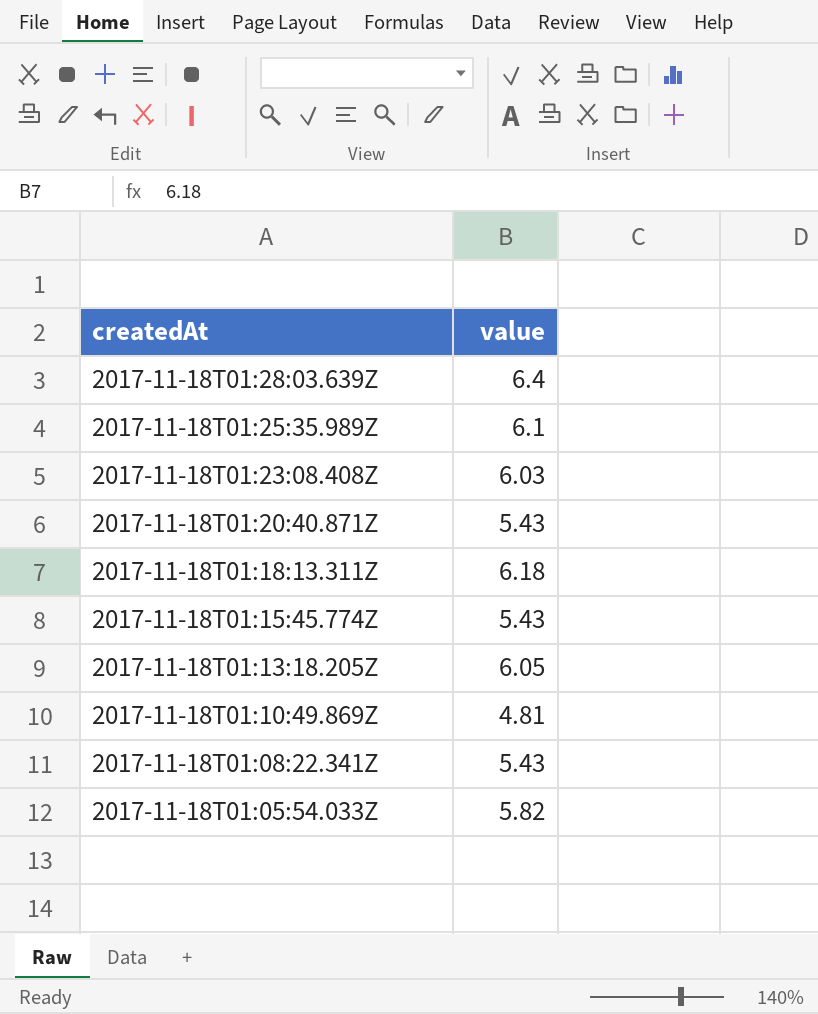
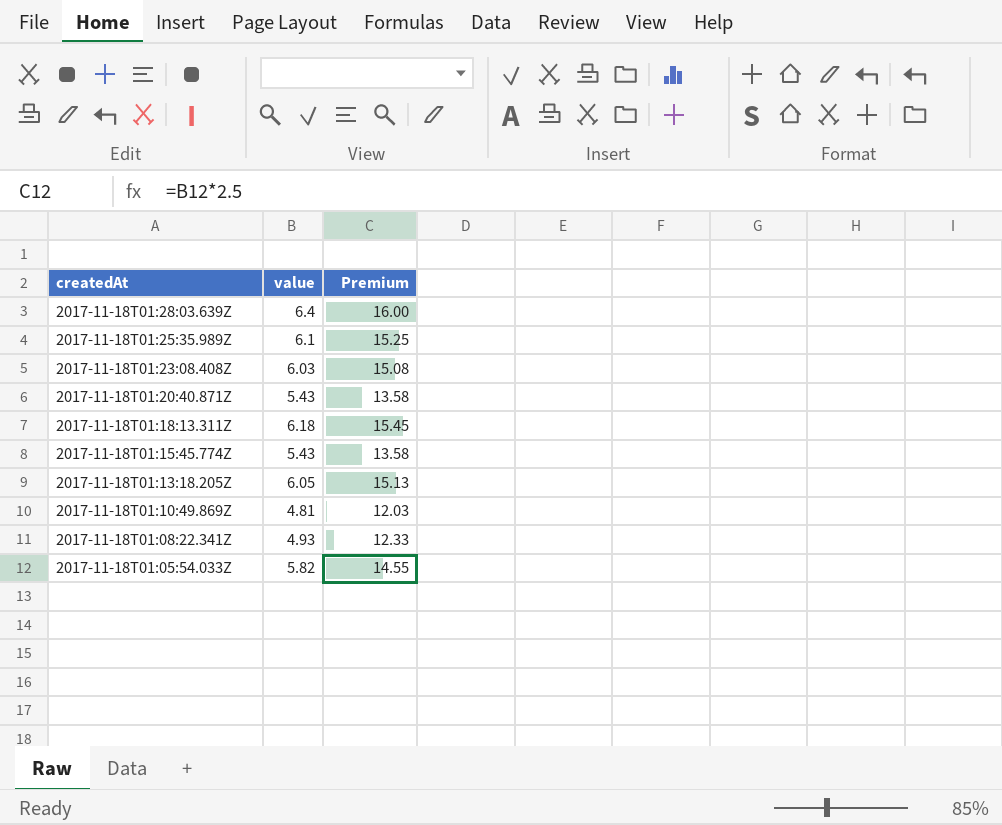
column Premium | formula: none -> [value] * 2.5
2017-11-18T01:08:22.341Z | value: 5.43 -> 4.93

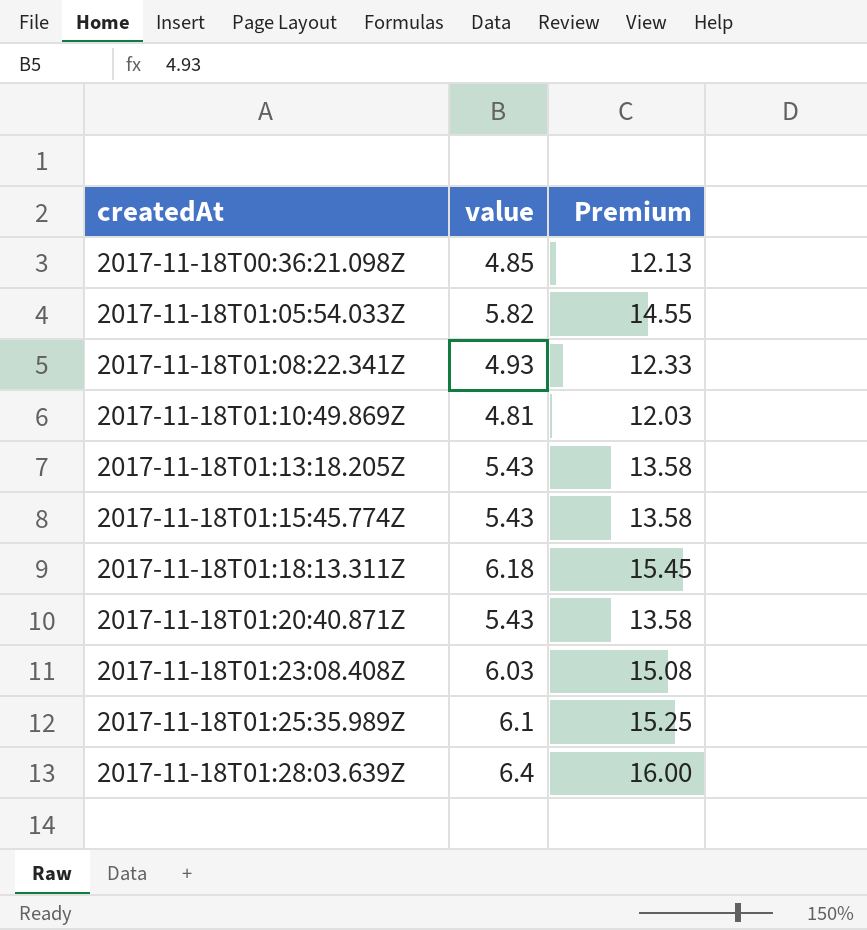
row order: createdAt descending -> createdAt ascending
row 2017-11-18T00:36:21.098Z: none -> 4.85 | 12.13
2017-11-18T01:13:18.205Z | value: 6.05 -> 5.43
2017-11-18T01:13:18.205Z | Premium: 15.13 -> 13.58

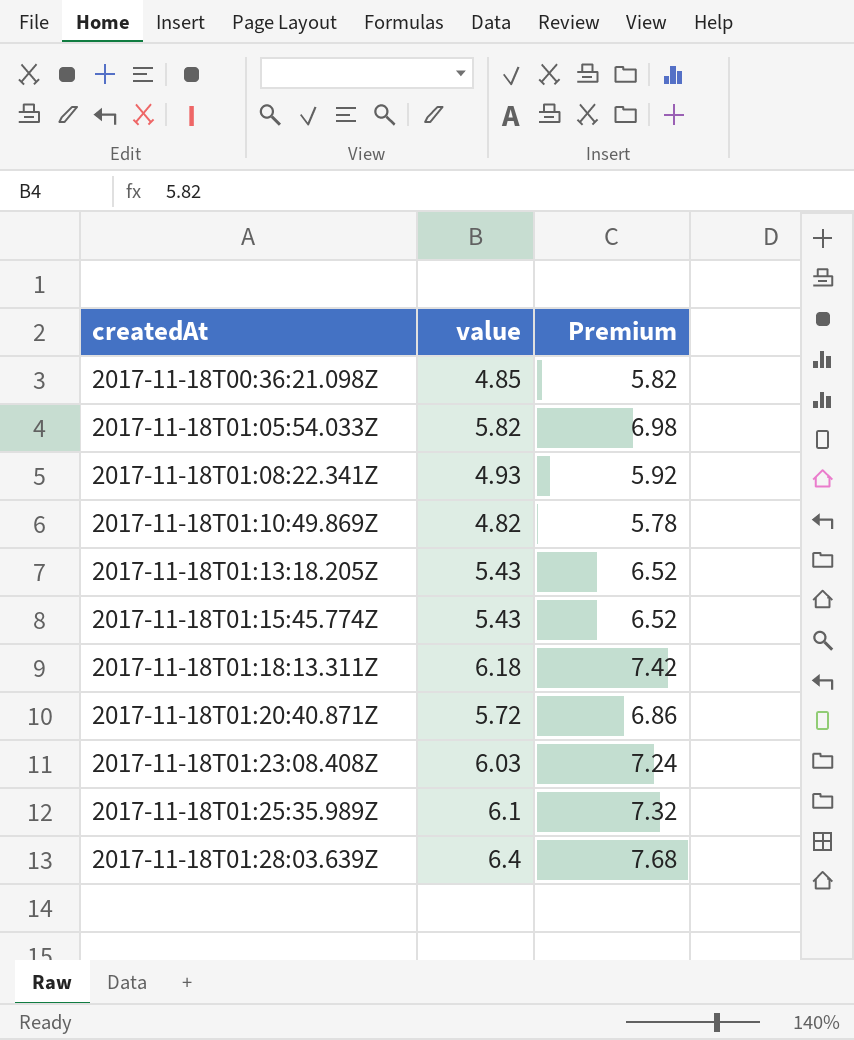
column Premium | formula: [value] * 2.5 -> [value] * 1.2
2017-11-18T01:10:49.869Z | value: 4.81 -> 4.82
2017-11-18T01:20:40.871Z | value: 5.43 -> 5.72

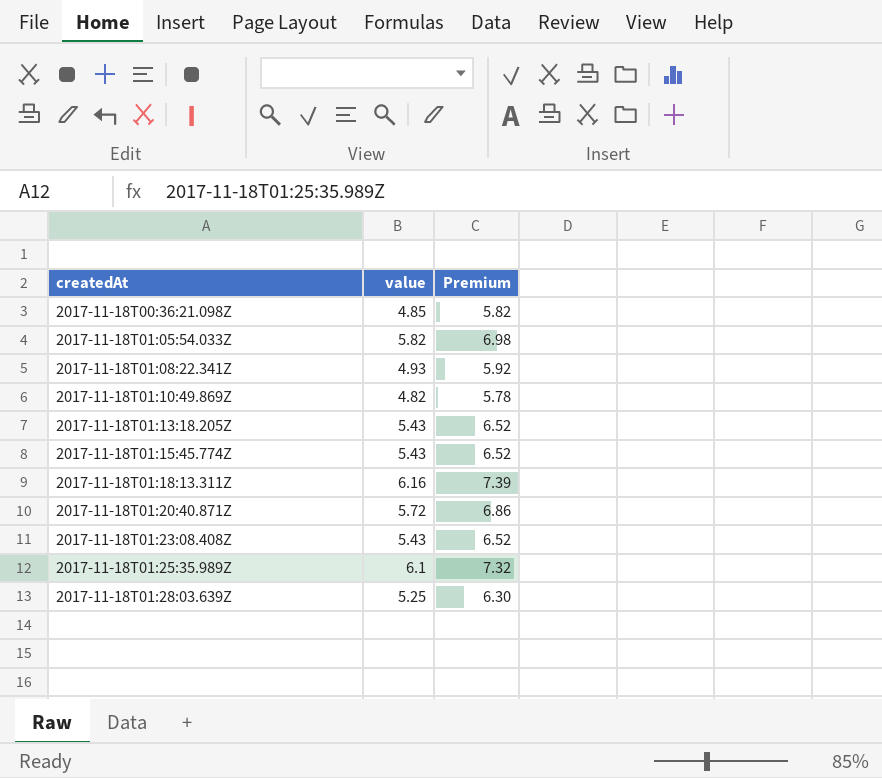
2017-11-18T01:18:13.311Z | value: 6.18 -> 6.16
2017-11-18T01:18:13.311Z | Premium: 7.42 -> 7.39
2017-11-18T01:23:08.408Z | value: 6.03 -> 5.43
2017-11-18T01:23:08.408Z | Premium: 7.24 -> 6.52
2017-11-18T01:28:03.639Z | value: 6.4 -> 5.25
2017-11-18T01:28:03.639Z | Premium: 7.68 -> 6.30

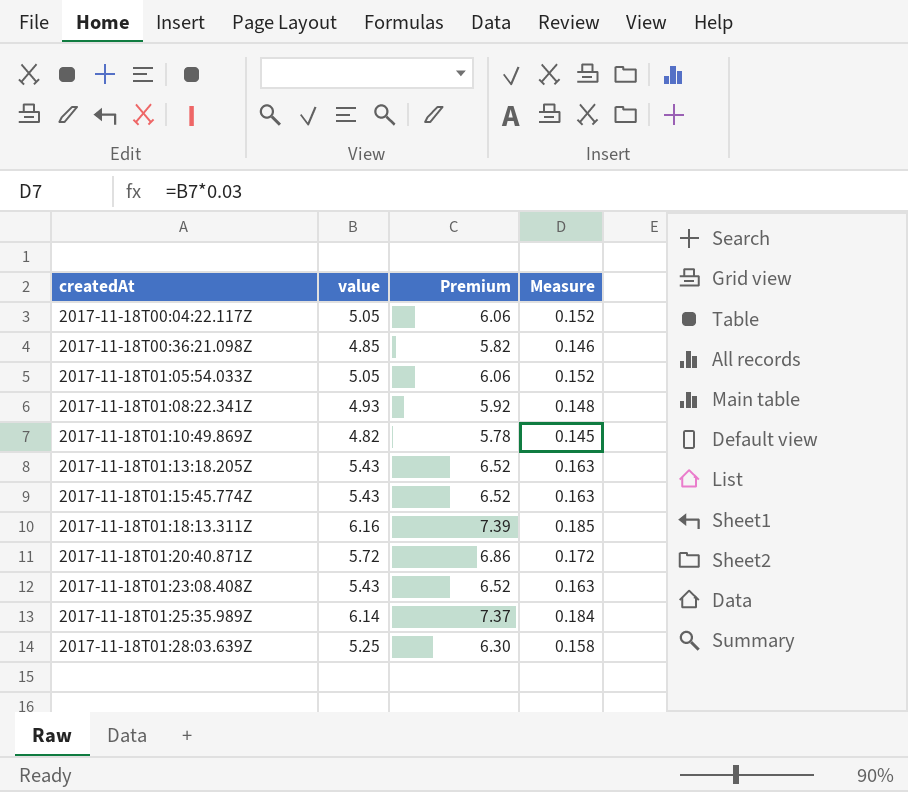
column Measure | formula: none -> [value] * 0.03
row 2017-11-18T00:04:22.117Z: none -> 5.05 | 6.06 | 0.152
2017-11-18T01:05:54.033Z | value: 5.82 -> 5.05
2017-11-18T01:05:54.033Z | Premium: 6.98 -> 6.06
2017-11-18T01:25:35.989Z | value: 6.1 -> 6.14
2017-11-18T01:25:35.989Z | Premium: 7.32 -> 7.37

